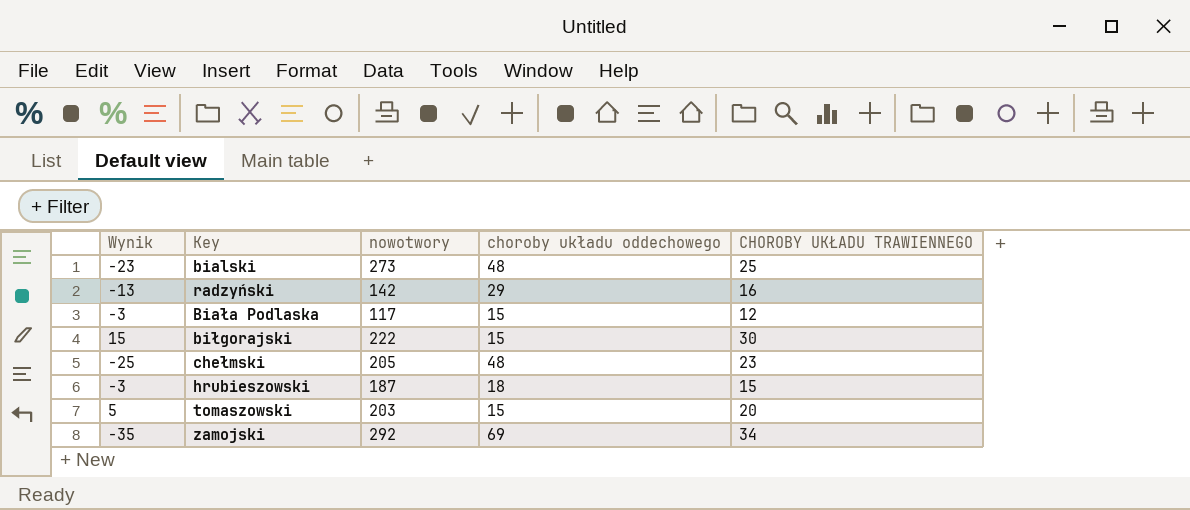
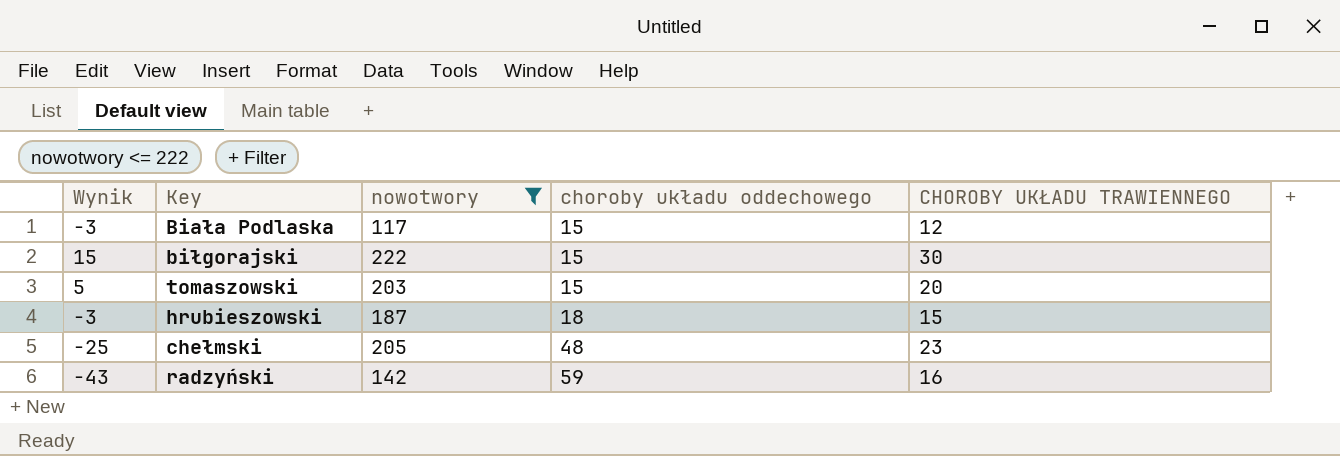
filter: none -> nowotwory <= 222
row order: none -> choroby układu oddechowego ascending
radzyński | Wynik: -13 -> -43
radzyński | choroby układu oddechowego: 29 -> 59

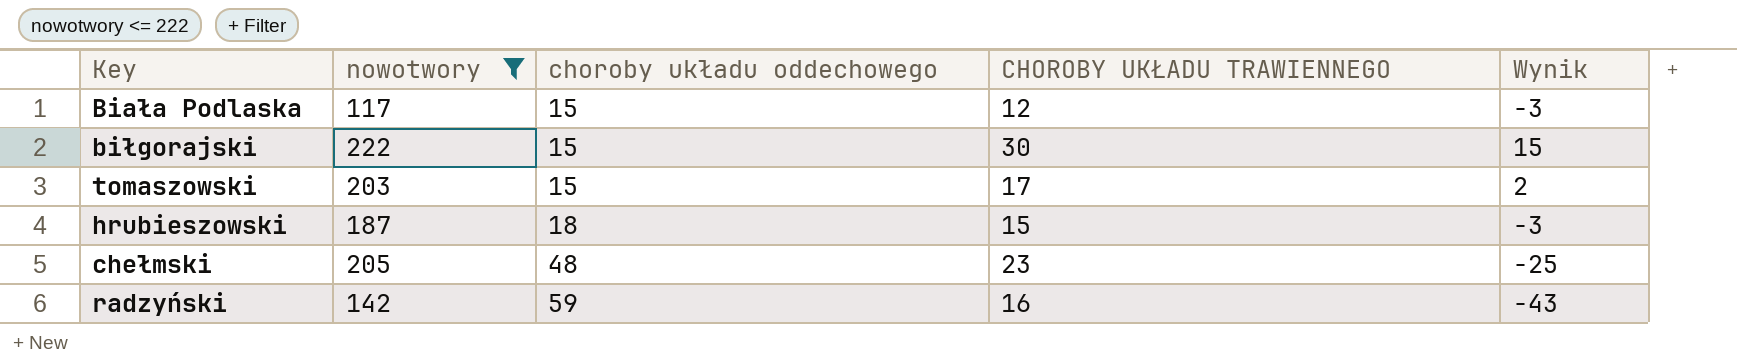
column Wynik | position: 1 -> 5
tomaszowski | CHOROBY UKŁADU TRAWIENNEGO: 20 -> 17
tomaszowski | Wynik: 5 -> 2

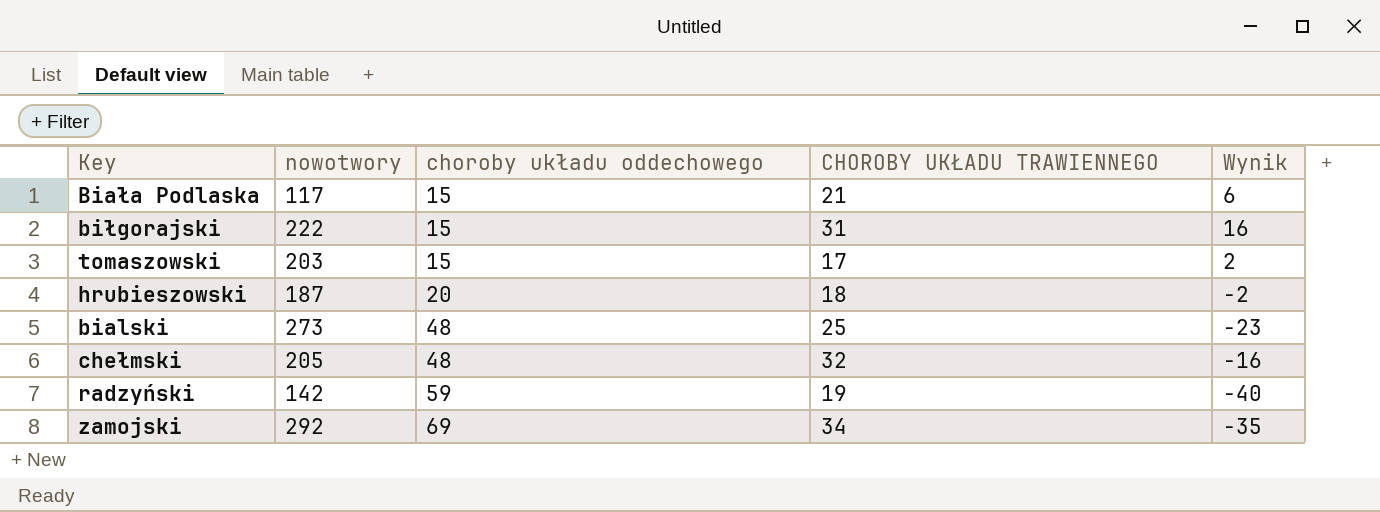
filter: nowotwory <= 222 -> none
Biała Podlaska | CHOROBY UKŁADU TRAWIENNEGO: 12 -> 21
Biała Podlaska | Wynik: -3 -> 6
biłgorajski | CHOROBY UKŁADU TRAWIENNEGO: 30 -> 31
biłgorajski | Wynik: 15 -> 16
hrubieszowski | choroby układu oddechowego: 18 -> 20
hrubieszowski | CHOROBY UKŁADU TRAWIENNEGO: 15 -> 18
hrubieszowski | Wynik: -3 -> -2
chełmski | CHOROBY UKŁADU TRAWIENNEGO: 23 -> 32
chełmski | Wynik: -25 -> -16
radzyński | CHOROBY UKŁADU TRAWIENNEGO: 16 -> 19
radzyński | Wynik: -43 -> -40

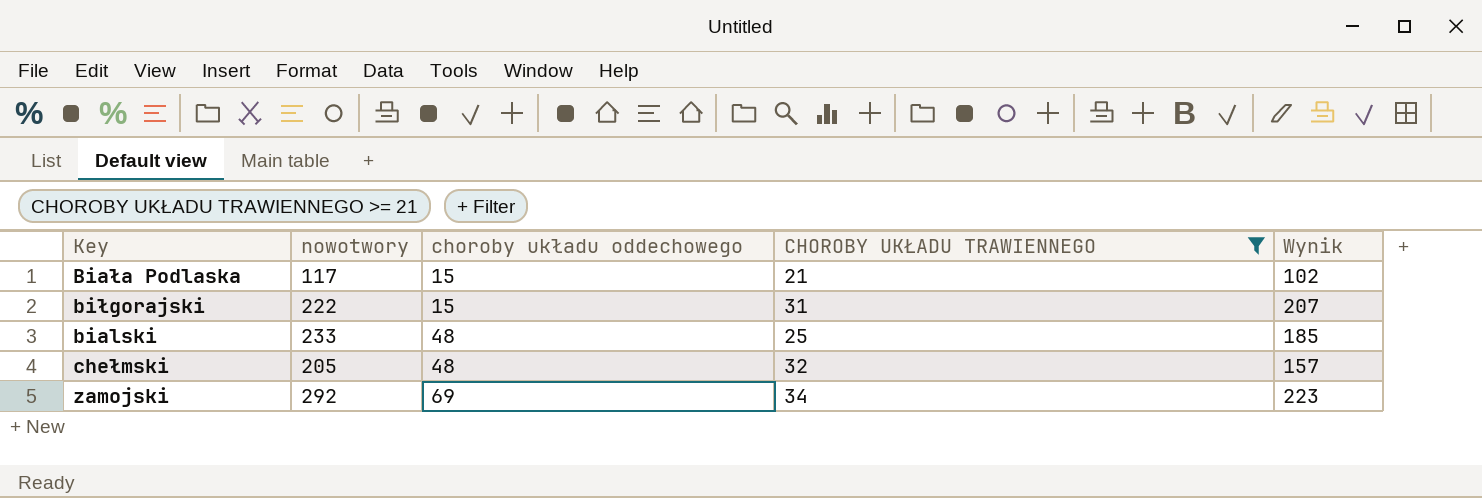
filter: none -> CHOROBY UKŁADU TRAWIENNEGO >= 21
column Wynik | formula: [CHOROBY UKŁADU TRAWIENNEGO] - [choroby układu oddechowego] -> [nowotwory] - [choroby układu oddechowego]
bialski | nowotwory: 273 -> 233

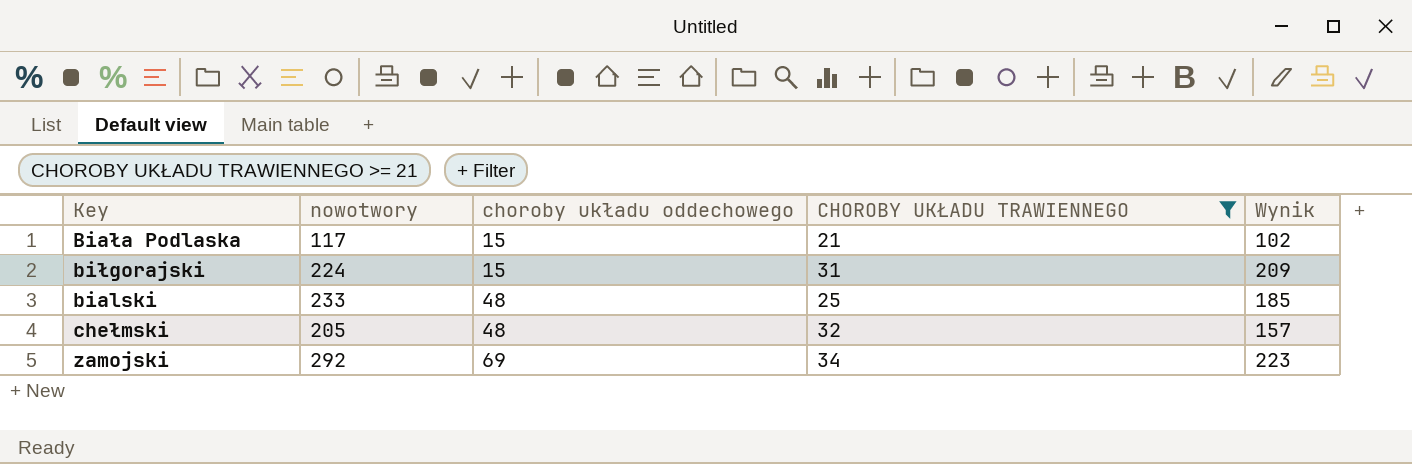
biłgorajski | nowotwory: 222 -> 224
biłgorajski | Wynik: 207 -> 209

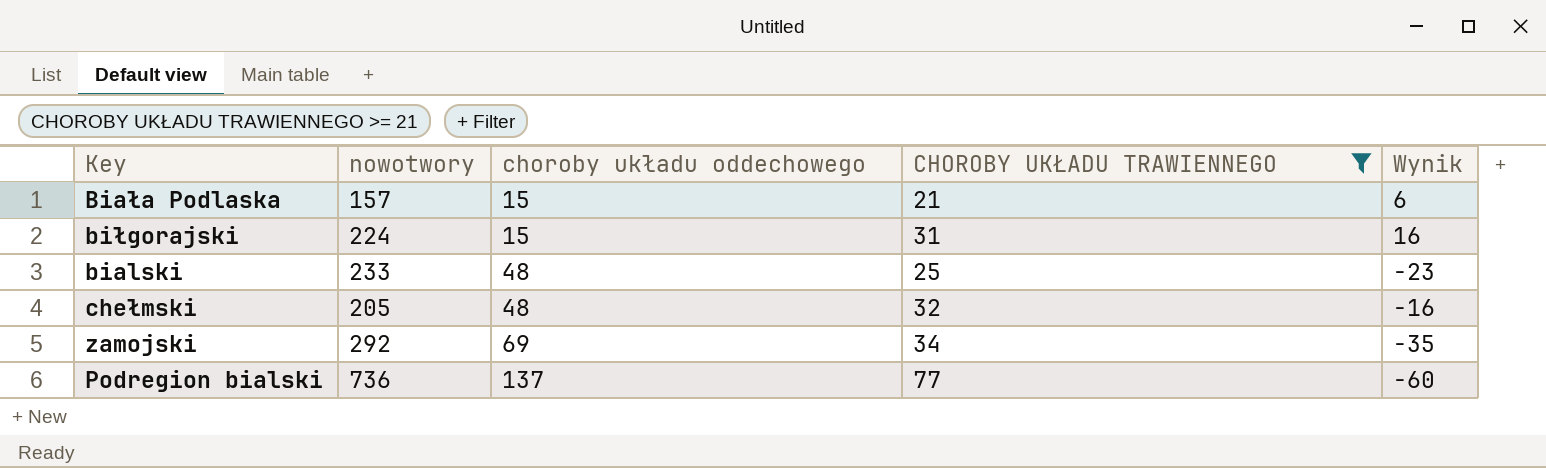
column Wynik | formula: [nowotwory] - [choroby układu oddechowego] -> [CHOROBY UKŁADU TRAWIENNEGO] - [choroby układu oddechowego]
Biała Podlaska | nowotwory: 117 -> 157
row Podregion bialski: none -> 736 | 137 | 77 | -60

